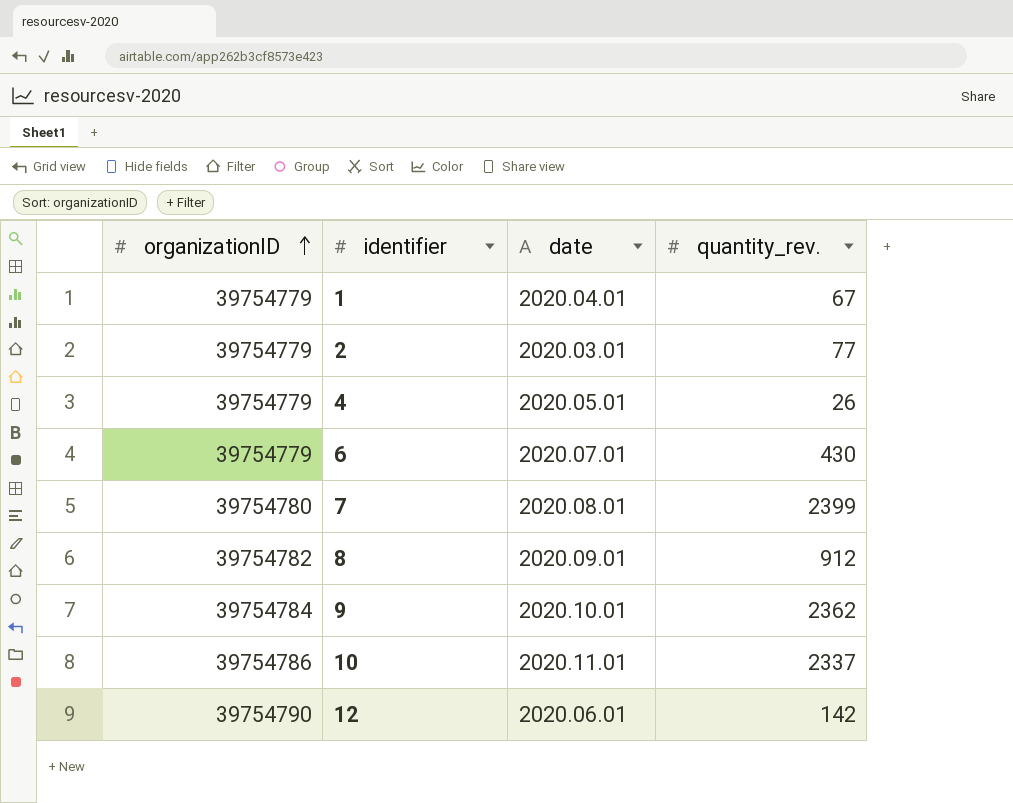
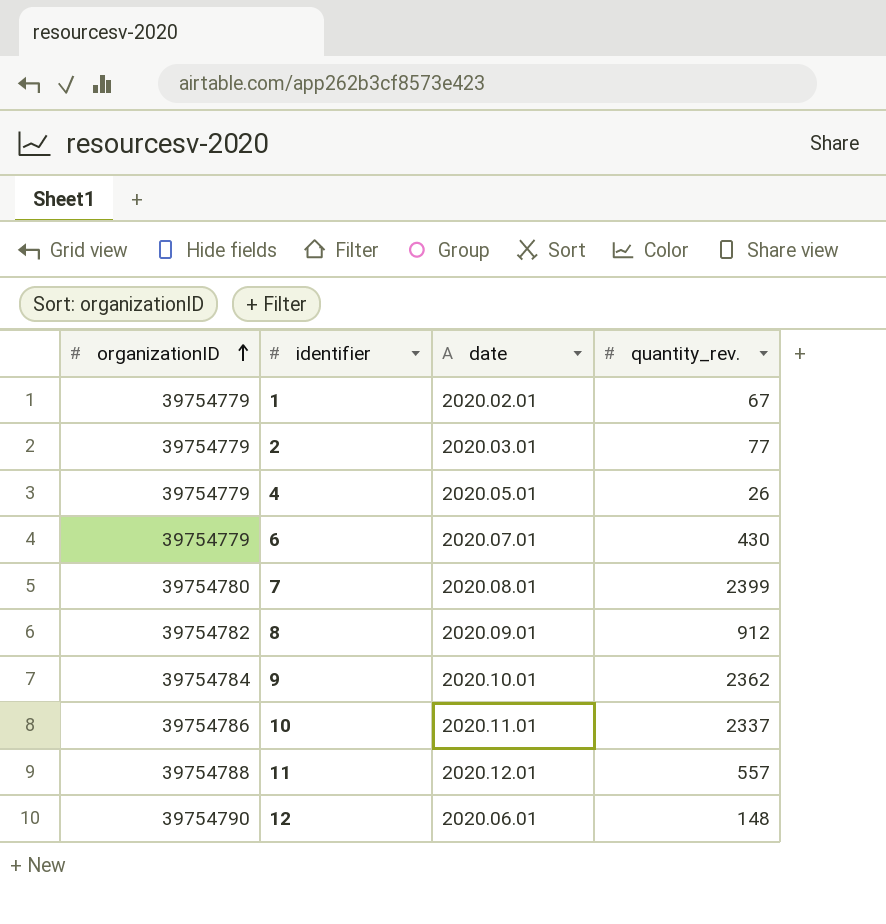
1 | date: 2020.04.01 -> 2020.02.01
row 11: none -> 39754788 | 2020.12.01 | 557
12 | quantity_rev.: 142 -> 148

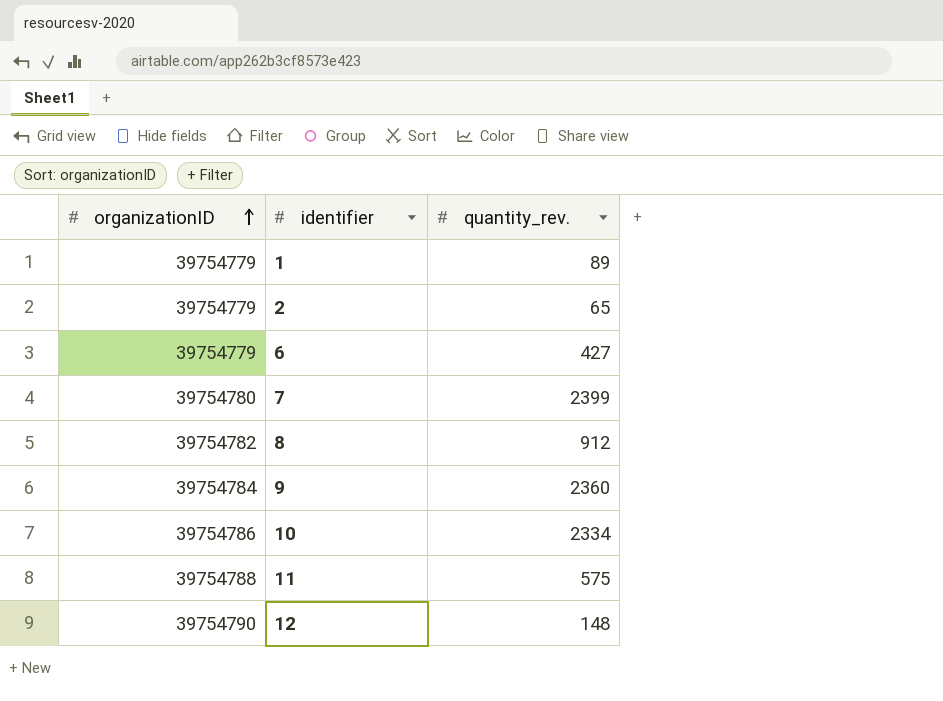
column date | position: 3 -> none
row 4: 39754779 | 2020.05.01 | 26 -> none
1 | quantity_rev.: 67 -> 89
2 | quantity_rev.: 77 -> 65
6 | quantity_rev.: 430 -> 427
9 | quantity_rev.: 2362 -> 2360
10 | quantity_rev.: 2337 -> 2334
11 | quantity_rev.: 557 -> 575

